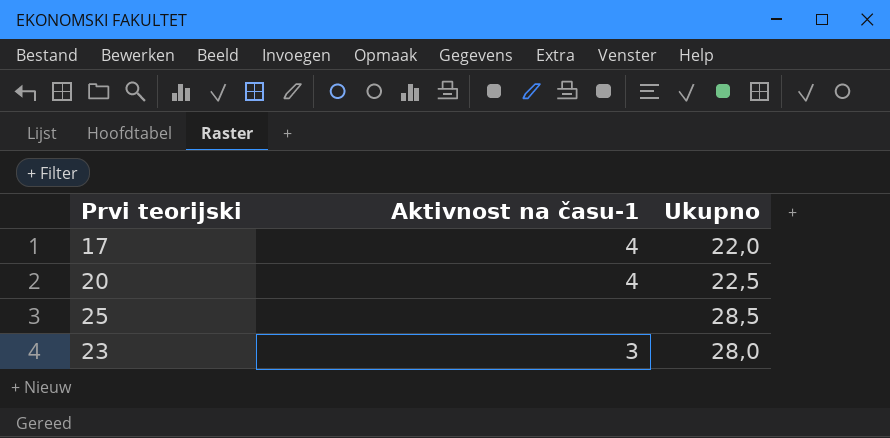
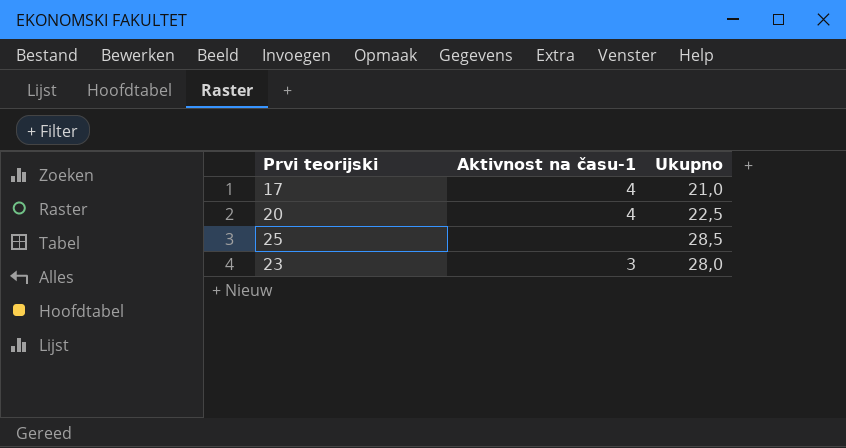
17 | Ukupno: 22,0 -> 21,0

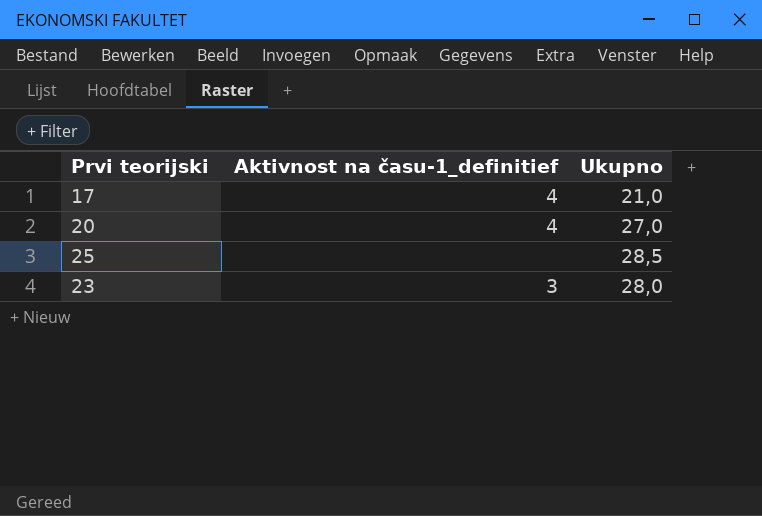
column name: Aktivnost na času-1 -> Aktivnost na času-1_definitief
20 | Ukupno: 22,5 -> 27,0

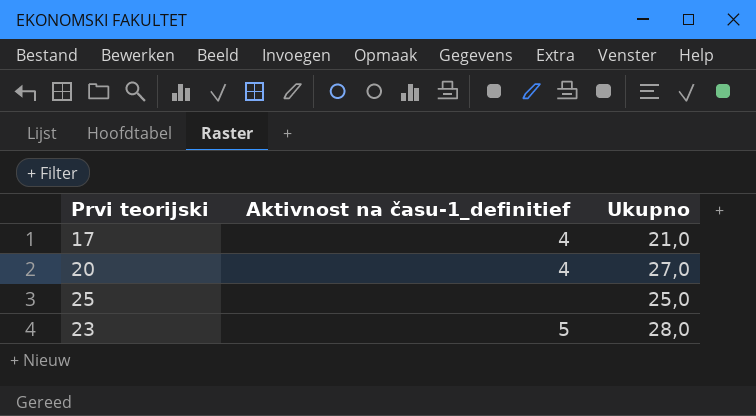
25 | Ukupno: 28,5 -> 25,0
23 | Aktivnost na času-1_definitief: 3 -> 5

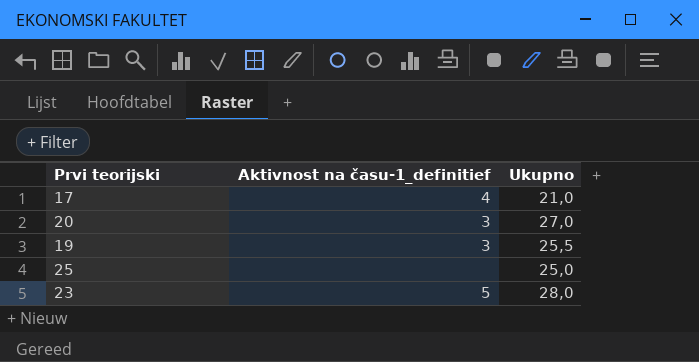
20 | Aktivnost na času-1_definitief: 4 -> 3
row 19: none -> 3 | 25,5

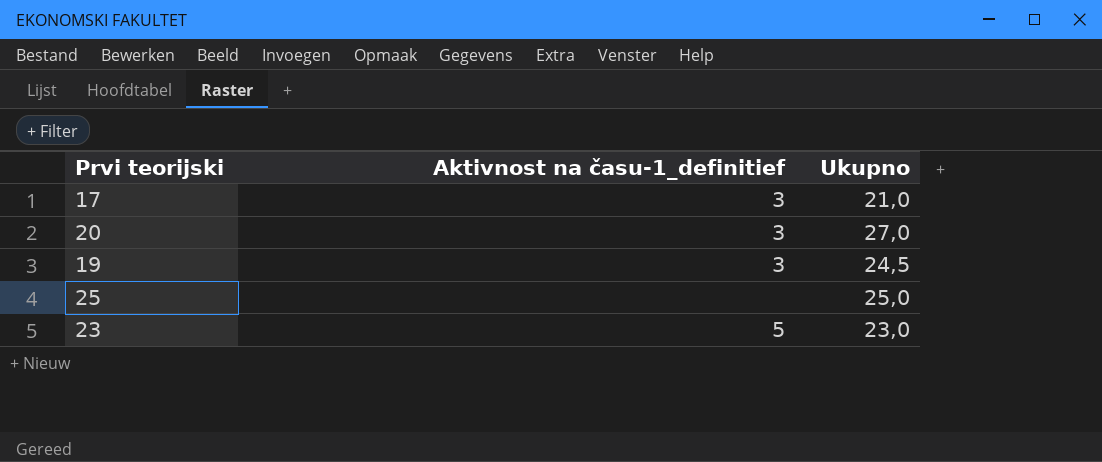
17 | Aktivnost na času-1_definitief: 4 -> 3
19 | Ukupno: 25,5 -> 24,5
23 | Ukupno: 28,0 -> 23,0

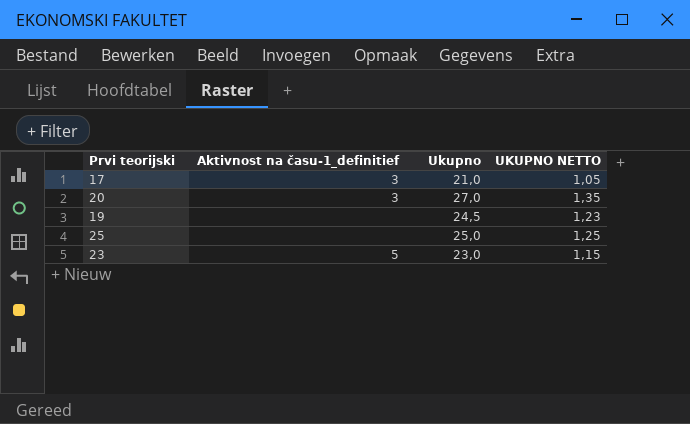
column UKUPNO NETTO | formula: none -> [Ukupno] * 0,05
19 | Aktivnost na času-1_definitief: 3 -> none

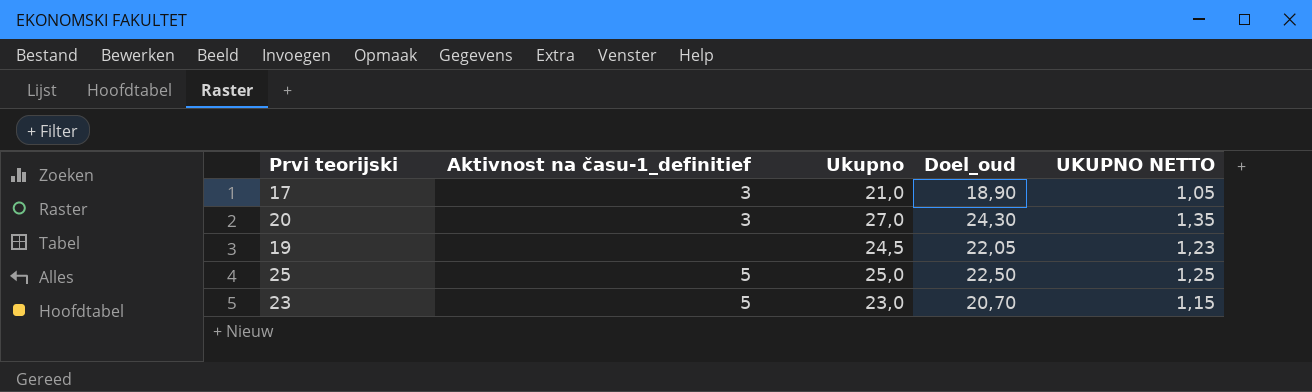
column Doel_oud | formula: none -> [Ukupno] * 0,9
25 | Aktivnost na času-1_definitief: none -> 5

